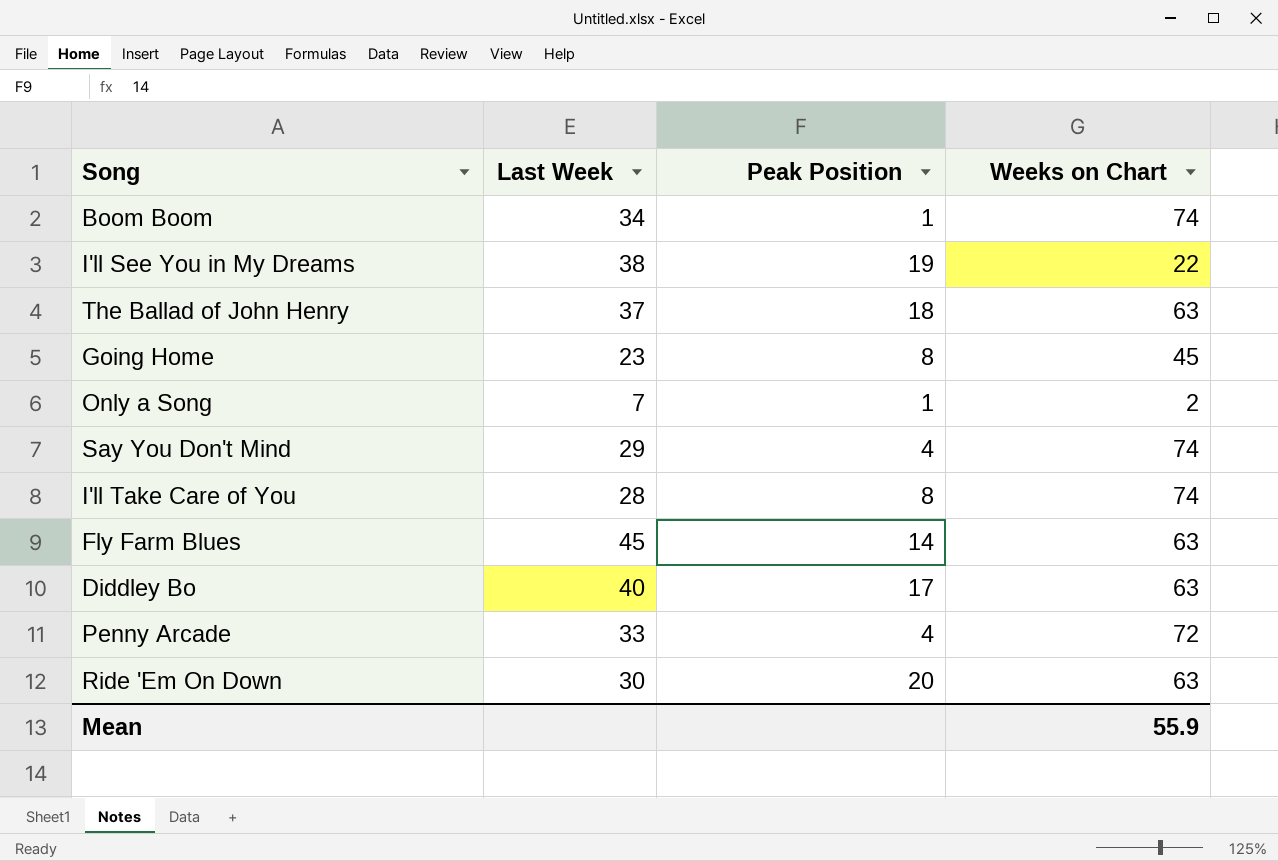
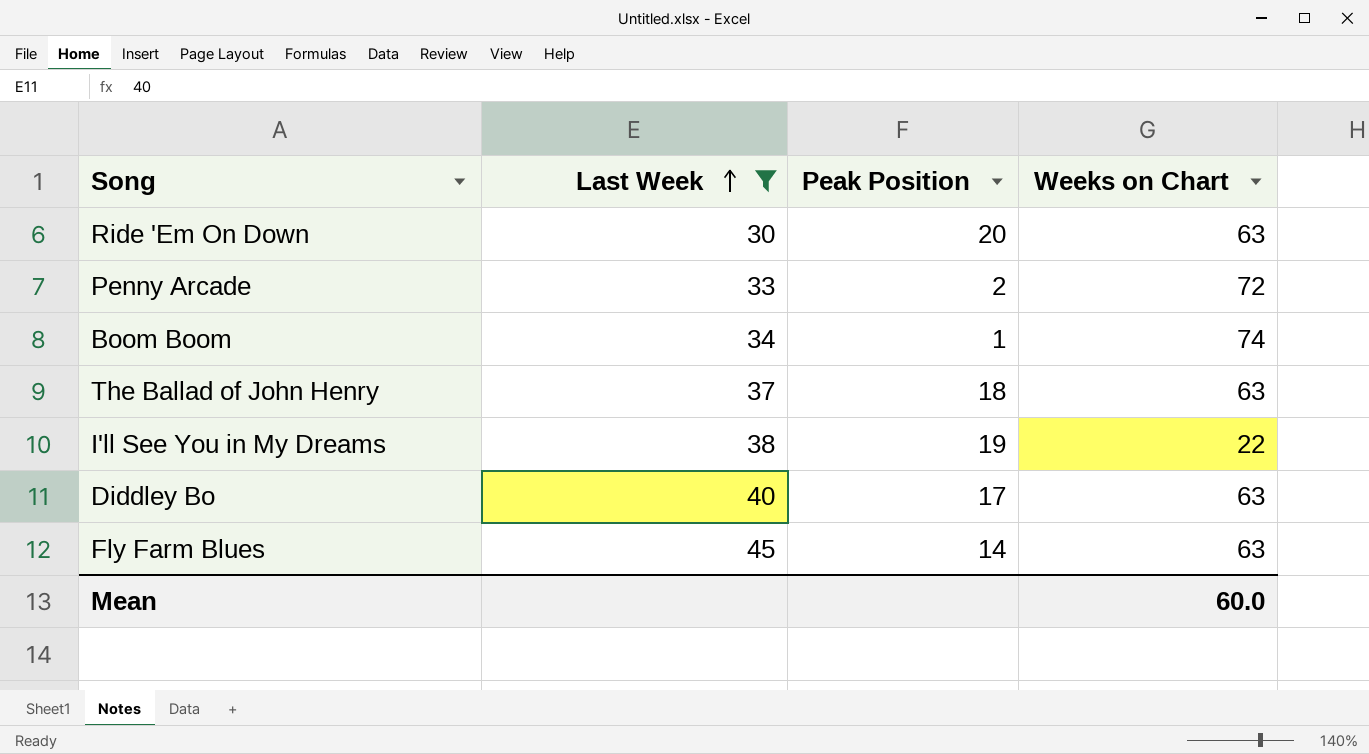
filter: none -> Last Week >= 30
row order: none -> Last Week ascending
Penny Arcade | Peak Position: 4 -> 2
Mean | Weeks on Chart: 55.9 -> 60.0

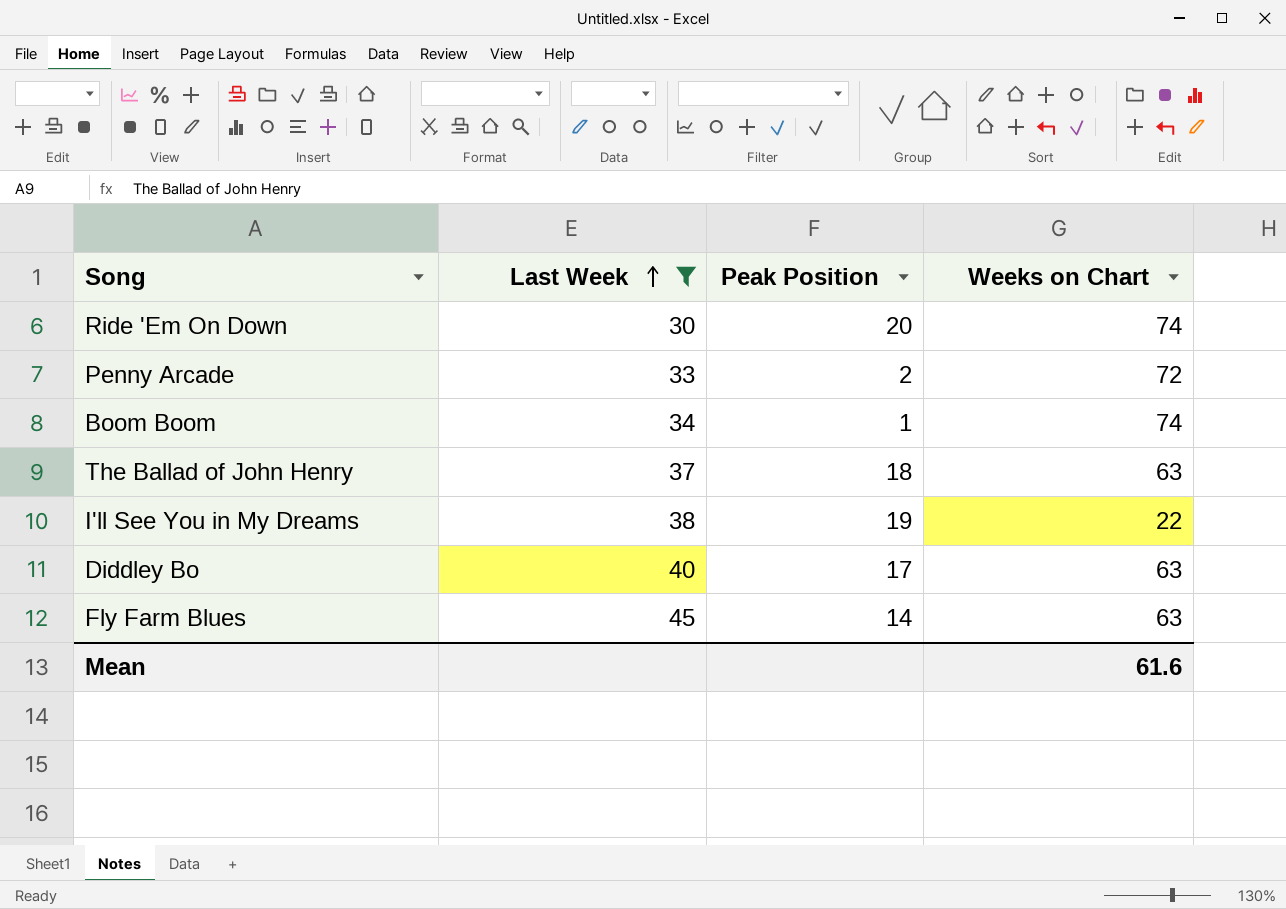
Ride 'Em On Down | Weeks on Chart: 63 -> 74
Mean | Weeks on Chart: 60.0 -> 61.6

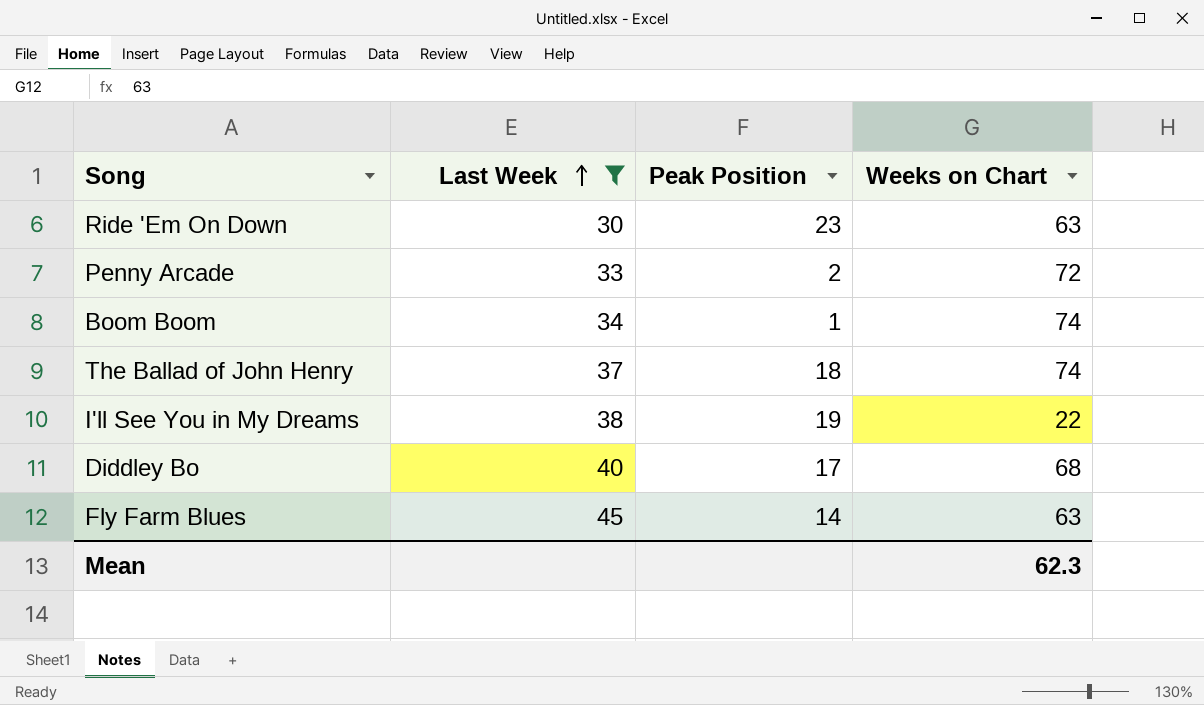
Ride 'Em On Down | Peak Position: 20 -> 23
Ride 'Em On Down | Weeks on Chart: 74 -> 63
The Ballad of John Henry | Weeks on Chart: 63 -> 74
Diddley Bo | Weeks on Chart: 63 -> 68
Mean | Weeks on Chart: 61.6 -> 62.3

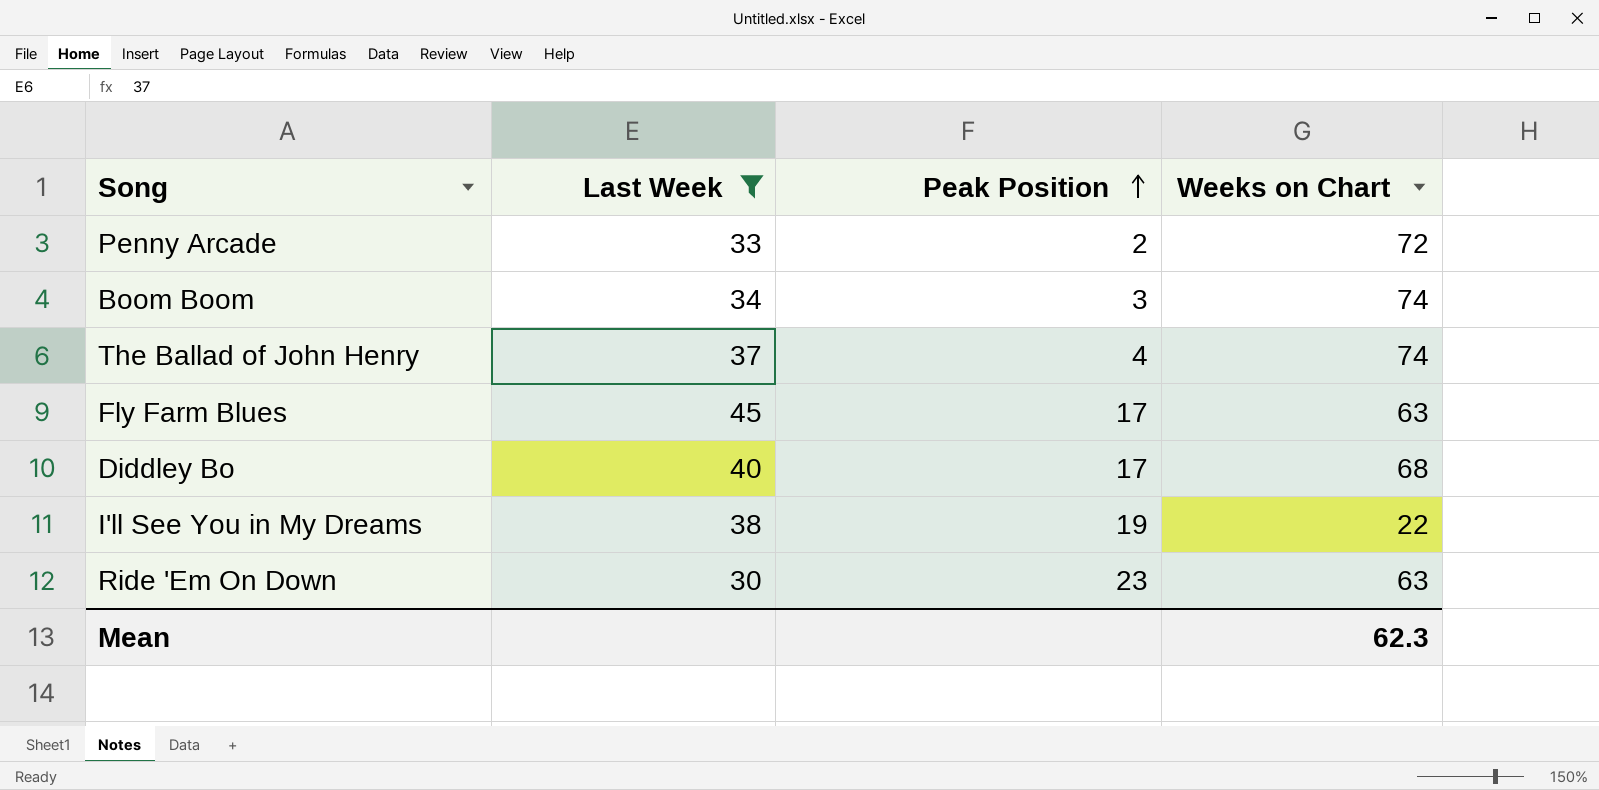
row order: Last Week ascending -> Peak Position ascending
Boom Boom | Peak Position: 1 -> 3
The Ballad of John Henry | Peak Position: 18 -> 4
Fly Farm Blues | Peak Position: 14 -> 17

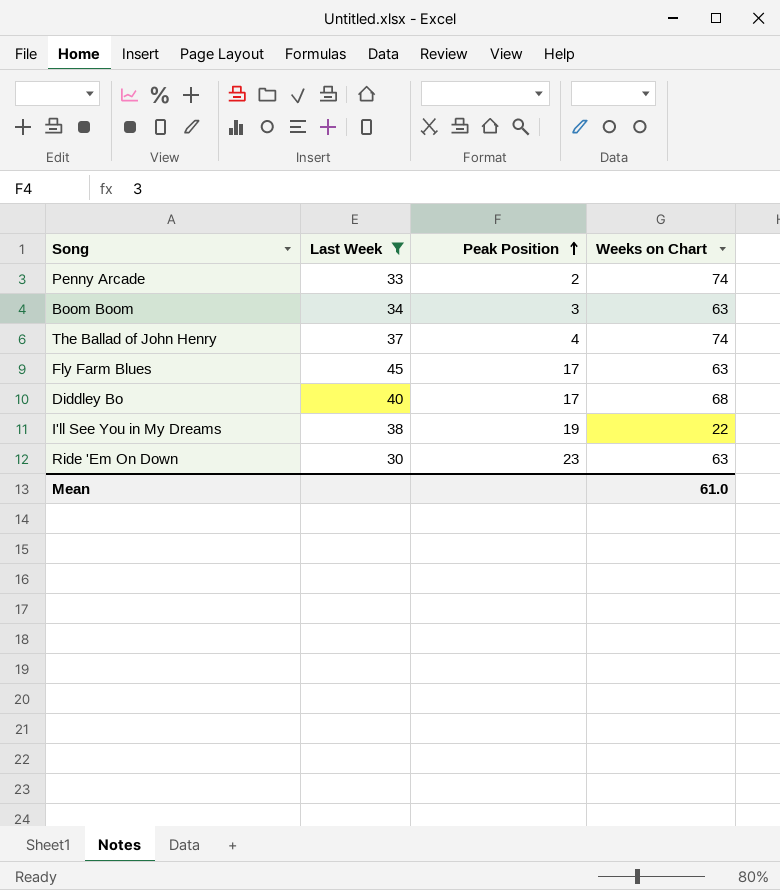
Penny Arcade | Weeks on Chart: 72 -> 74
Boom Boom | Weeks on Chart: 74 -> 63
Mean | Weeks on Chart: 62.3 -> 61.0

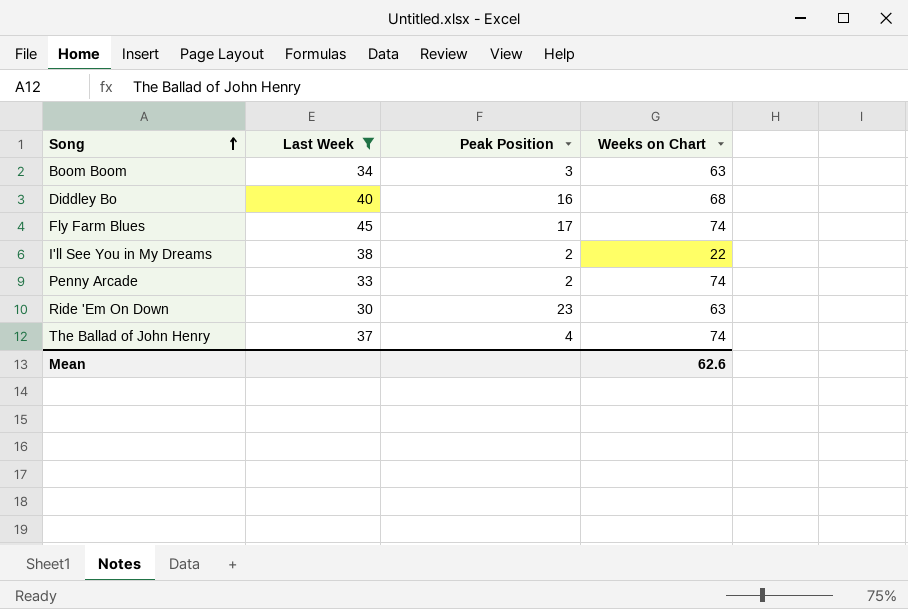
row order: Peak Position ascending -> Song ascending
Diddley Bo | Peak Position: 17 -> 16
Fly Farm Blues | Weeks on Chart: 63 -> 74
I'll See You in My Dreams | Peak Position: 19 -> 2
Mean | Weeks on Chart: 61.0 -> 62.6

